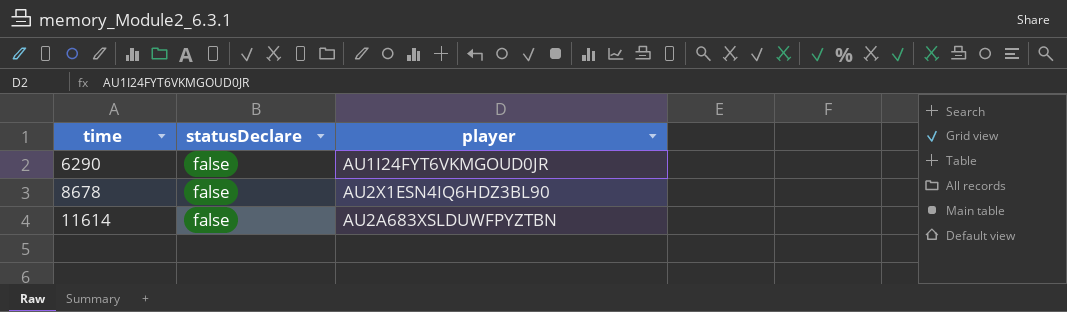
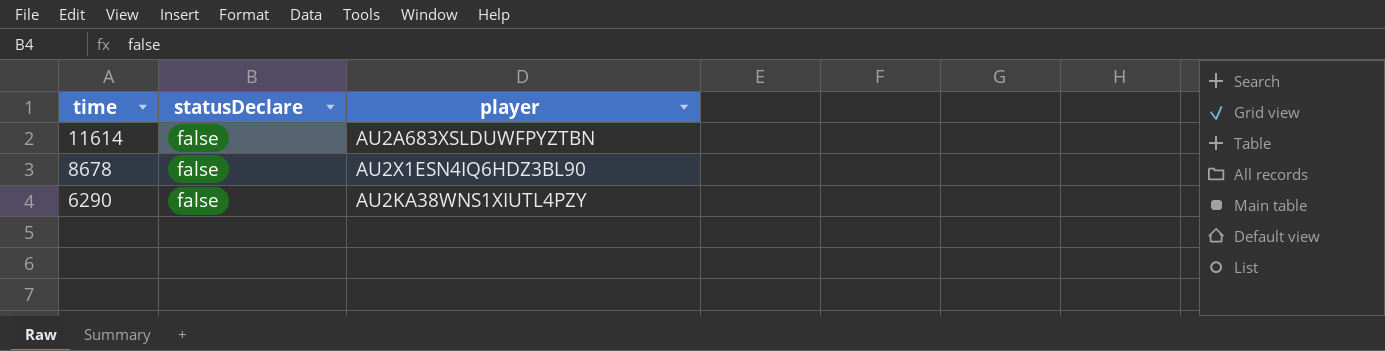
row order: time ascending -> time descending
6290 | player: AU1I24FYT6VKMGOUD0JR -> AU2KA38WNS1XIUTL4PZY

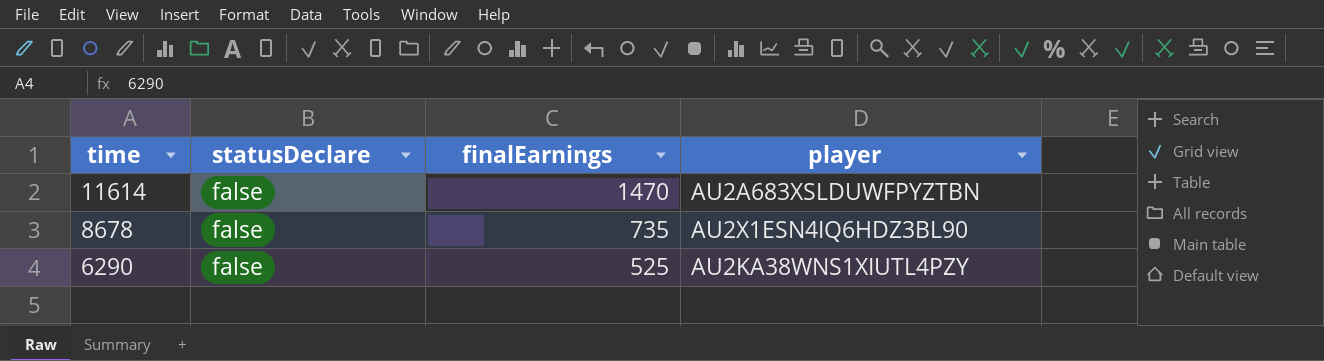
column finalEarnings | position: none -> 3

